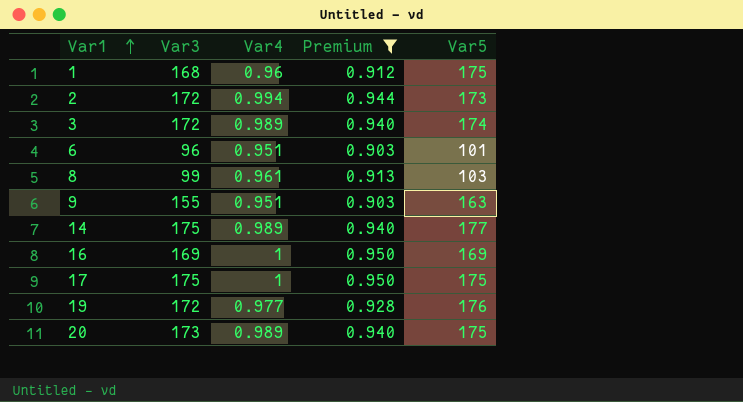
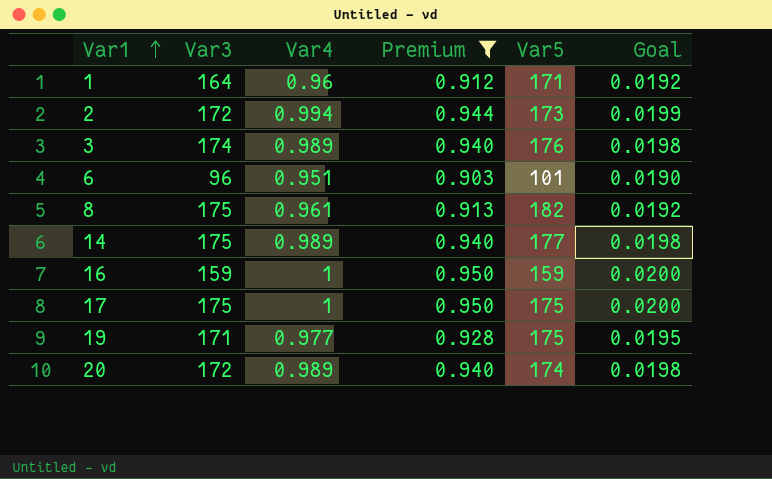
column Goal | formula: none -> [Var4] * 0.02
row 9: 155 | 0.951 | 0.903 | 163 -> none
1 | Var3: 168 -> 164
1 | Var5: 175 -> 171
3 | Var3: 172 -> 174
3 | Var5: 174 -> 176
8 | Var3: 99 -> 175
8 | Var5: 103 -> 182
16 | Var3: 169 -> 159
16 | Var5: 169 -> 159
19 | Var3: 172 -> 171
19 | Var5: 176 -> 175
20 | Var3: 173 -> 172
20 | Var5: 175 -> 174

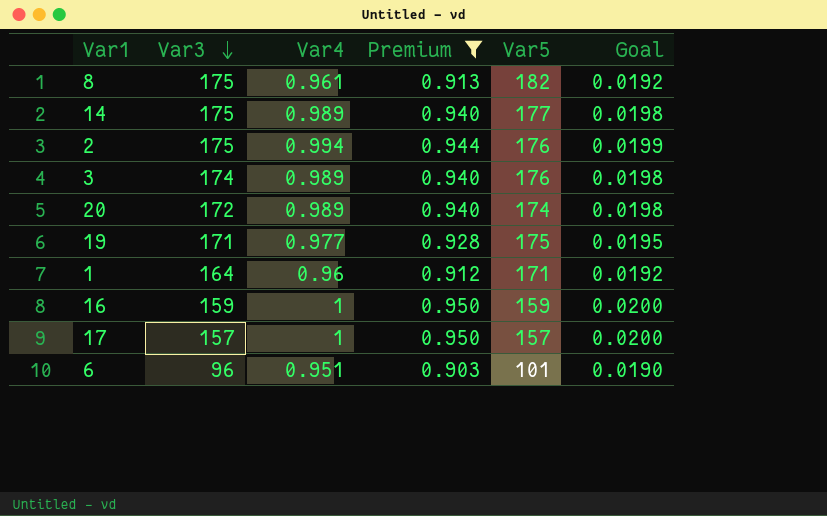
row order: Var1 ascending -> Var3 descending
2 | Var3: 172 -> 175
2 | Var5: 173 -> 176
17 | Var3: 175 -> 157
17 | Var5: 175 -> 157

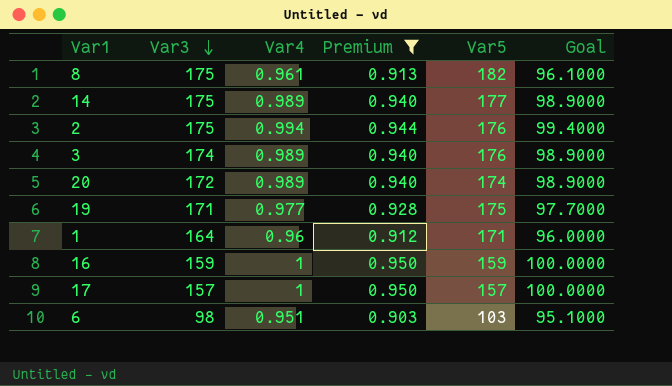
column Goal | formula: [Var4] * 0.02 -> [Var4] * 100
6 | Var3: 96 -> 98
6 | Var5: 101 -> 103

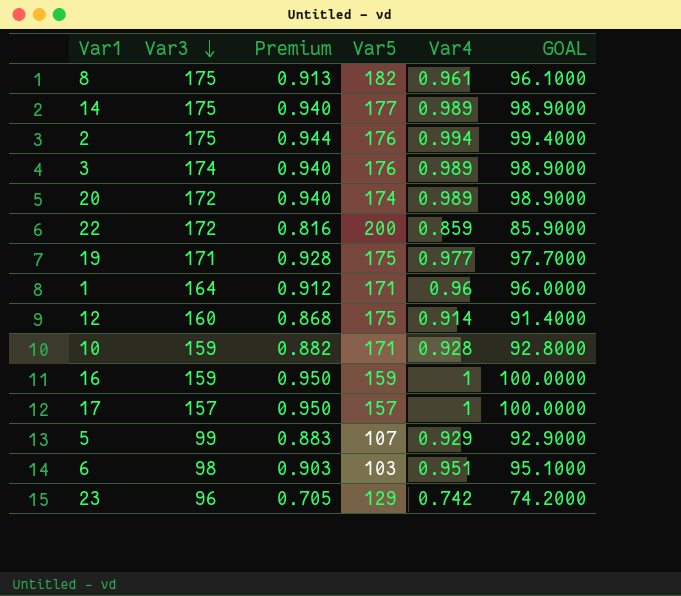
filter: Premium >= 0.903 -> none
column Var4 | position: 3 -> 5
column name: Goal -> GOAL

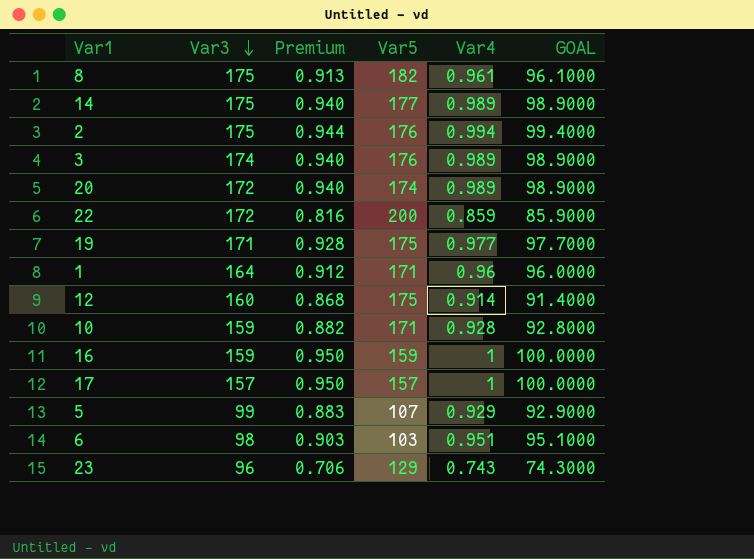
23 | Premium: 0.705 -> 0.706
23 | Var4: 0.742 -> 0.743
23 | GOAL: 74.2000 -> 74.3000

